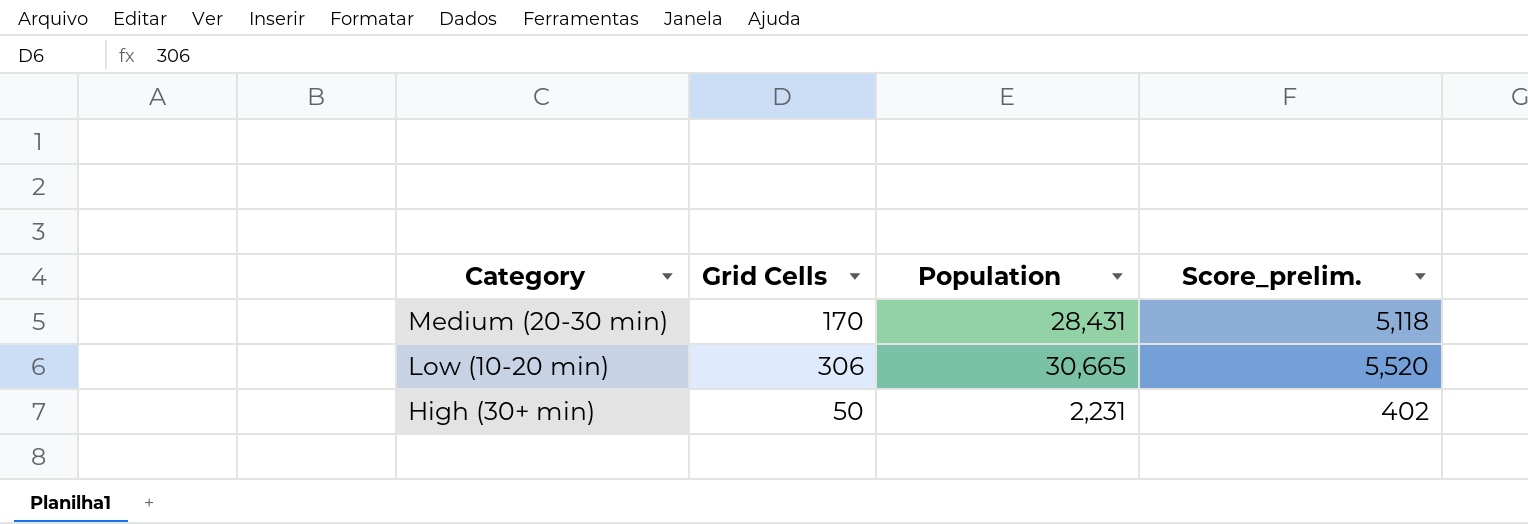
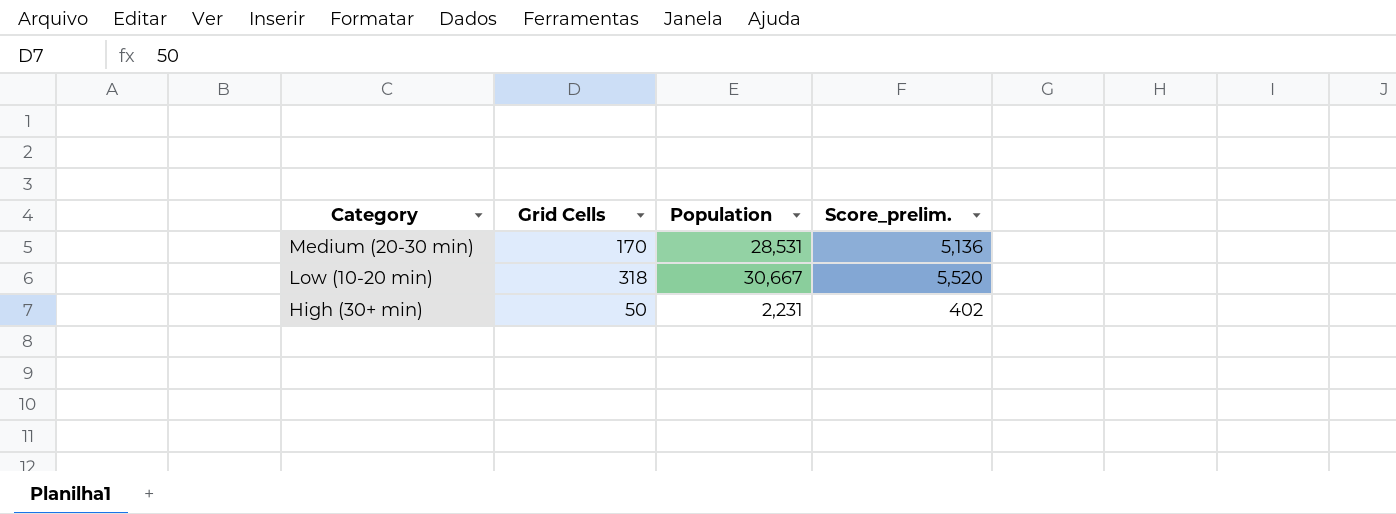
Medium (20-30 min) | Population: 28,431 -> 28,531
Medium (20-30 min) | Score_prelim.: 5,118 -> 5,136
Low (10-20 min) | Grid Cells: 306 -> 318
Low (10-20 min) | Population: 30,665 -> 30,667

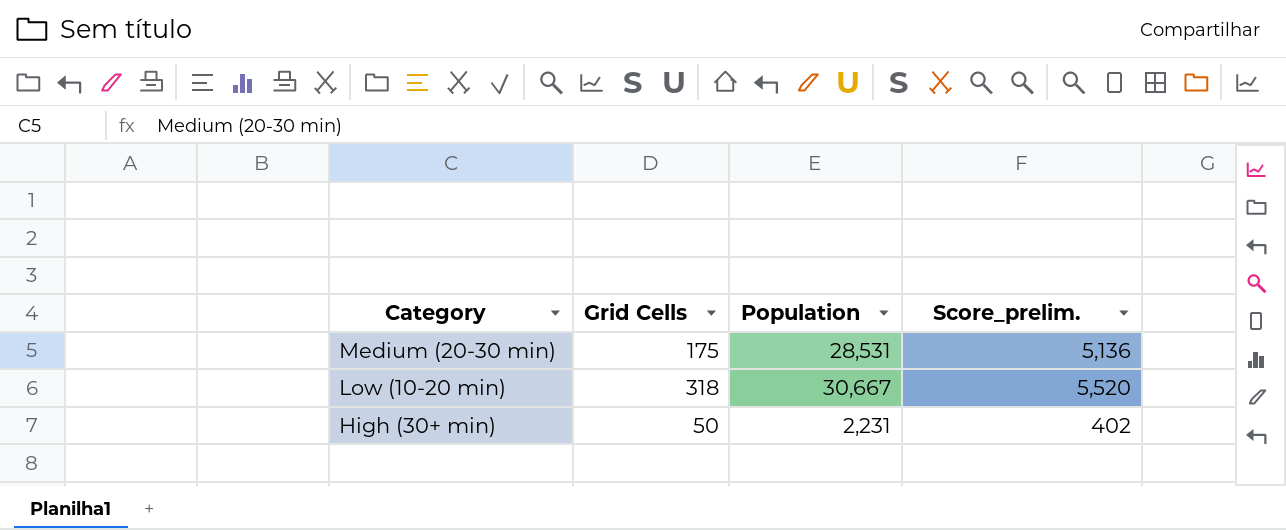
Medium (20-30 min) | Grid Cells: 170 -> 175

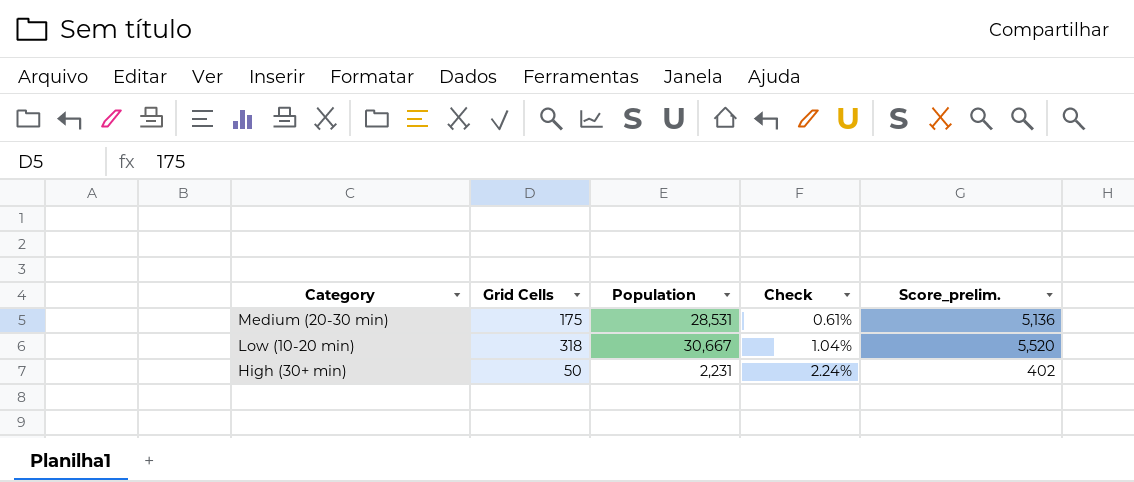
column Check | formula: none -> [Grid Cells] / [Population]

